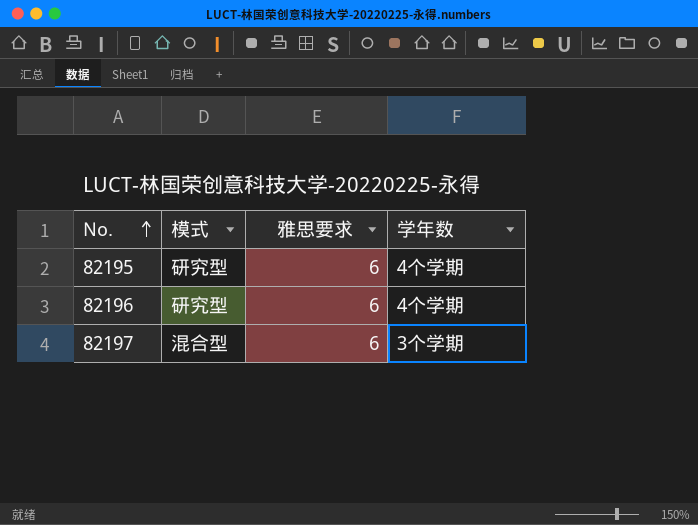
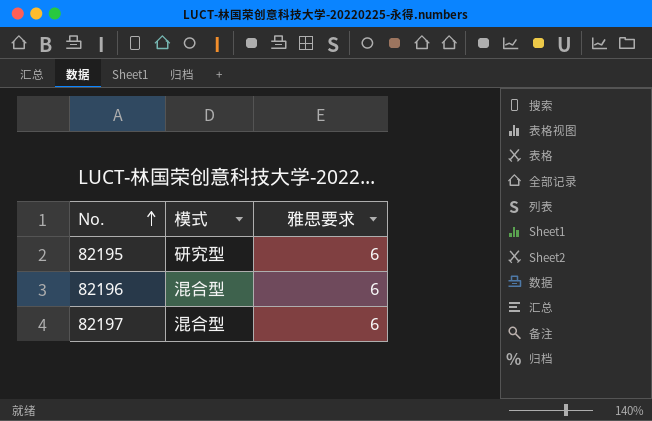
column 学年数 | position: 4 -> none
82196 | 模式: 研究型 -> 混合型

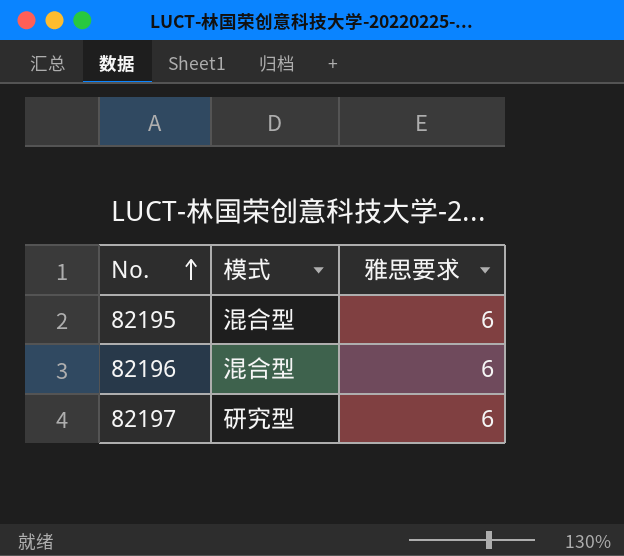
82195 | 模式: 研究型 -> 混合型
82197 | 模式: 混合型 -> 研究型

